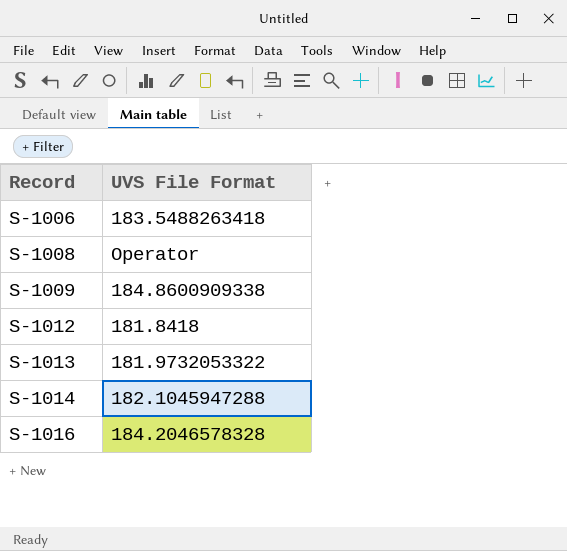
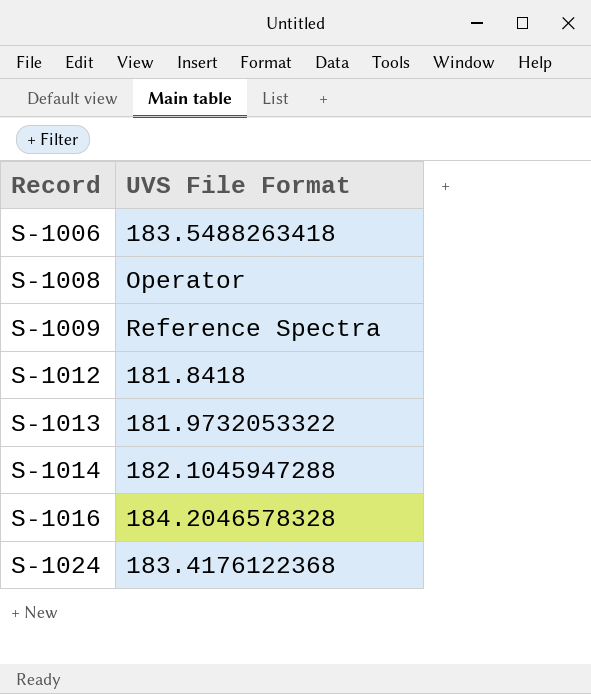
S-1009 | UVS File Format: 184.8600909338 -> Reference Spectra
row S-1024: none -> 183.4176122368

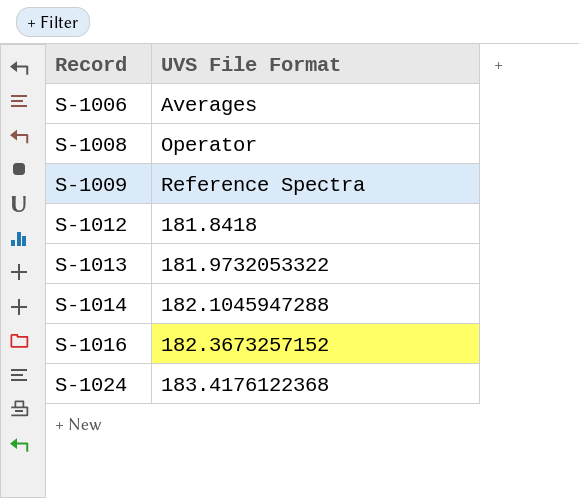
S-1006 | UVS File Format: 183.5488263418 -> Averages
S-1016 | UVS File Format: 184.2046578328 -> 182.3673257152

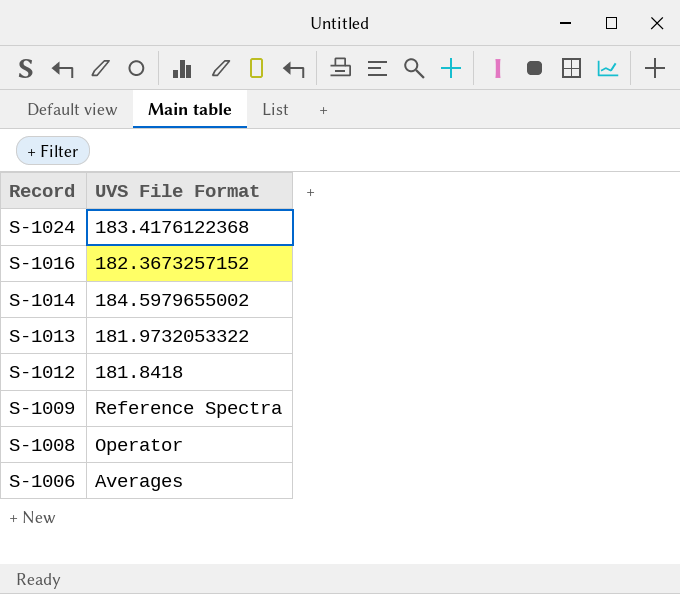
row order: Record ascending -> Record descending
S-1014 | UVS File Format: 182.1045947288 -> 184.5979655002

